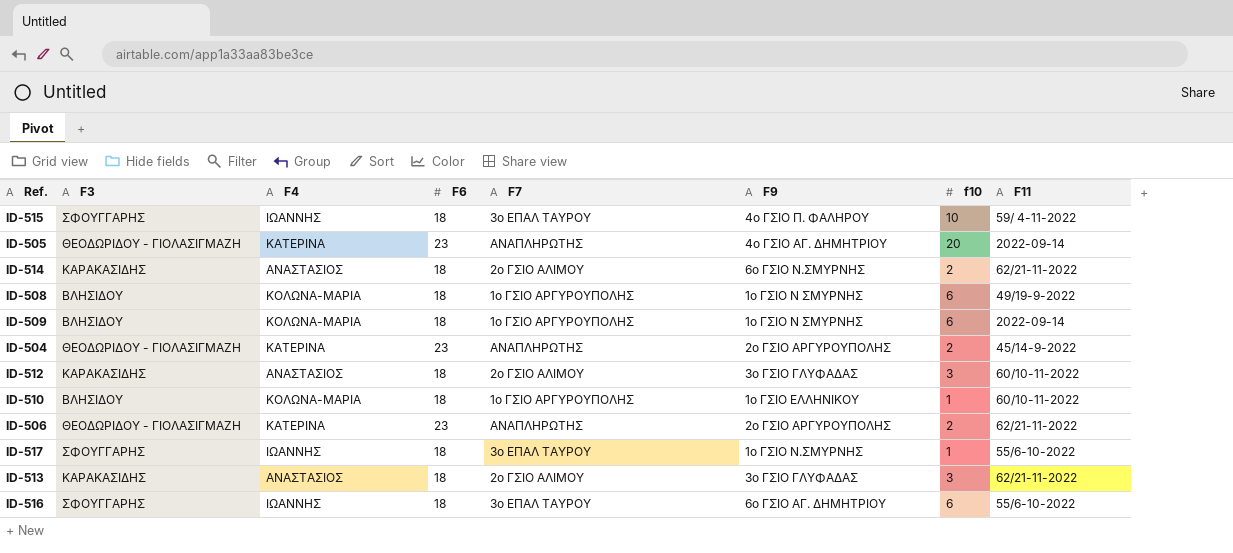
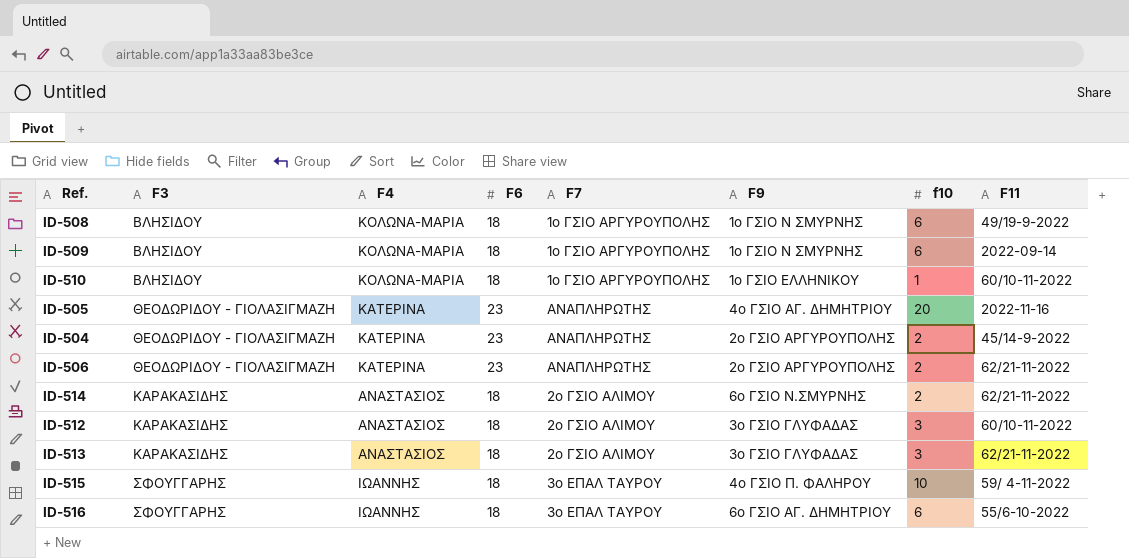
row order: none -> F3 ascending
row ID-517: ΣΦΟΥΓΓΑΡΗΣ | ΙΩΑΝΝΗΣ | 18 | 3ο ΕΠΑΛ ΤΑΥΡΟΥ | 1ο ΓΣΙΟ Ν.ΣΜΥΡΝΗΣ | 1 | 55/6-10-2022 -> none
ID-505 | F11: 2022-09-14 -> 2022-11-16

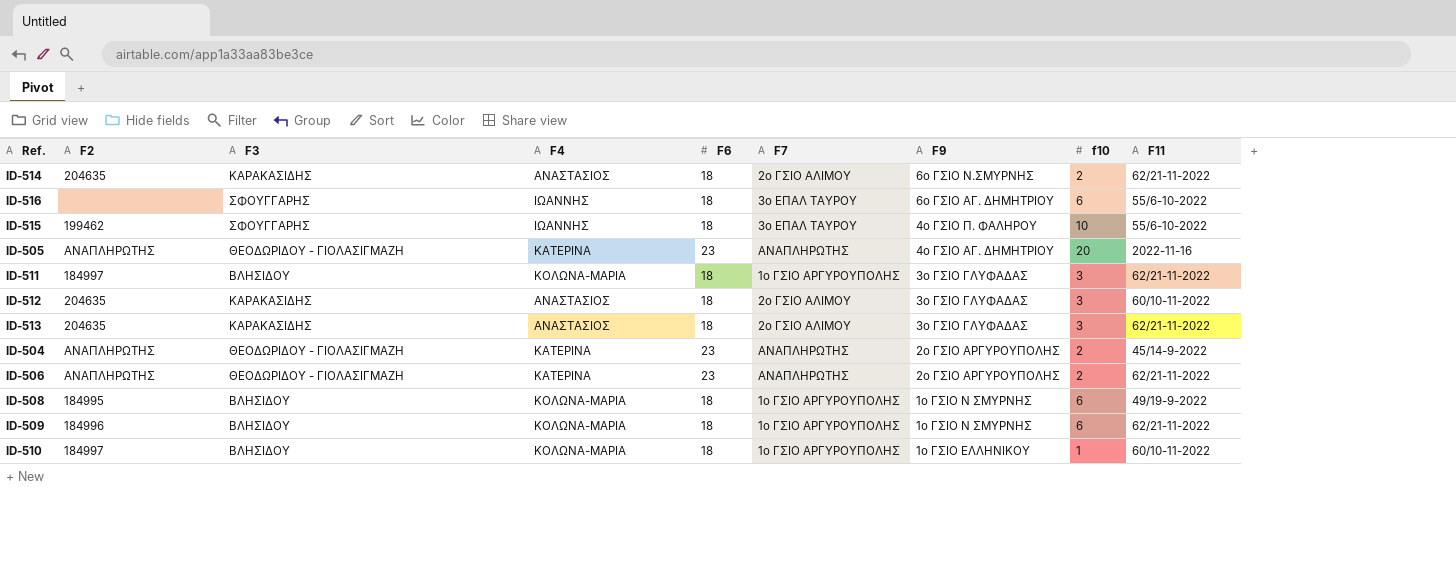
row order: F3 ascending -> F9 descending
column F2 | position: none -> 2
ID-515 | F11: 59/ 4-11-2022 -> 55/6-10-2022
row ID-511: none -> 184997 | ΒΛΗΣΙΔΟΥ | ΚΟΛΩΝΑ-ΜΑΡΙΑ | 18 | 1ο ΓΣΙΟ ΑΡΓΥΡΟΥΠΟΛΗΣ | 3ο ΓΣΙΟ ΓΛΥΦΑΔΑΣ | 3 | 62/21-11-2022
ID-509 | F11: 2022-09-14 -> 62/21-11-2022

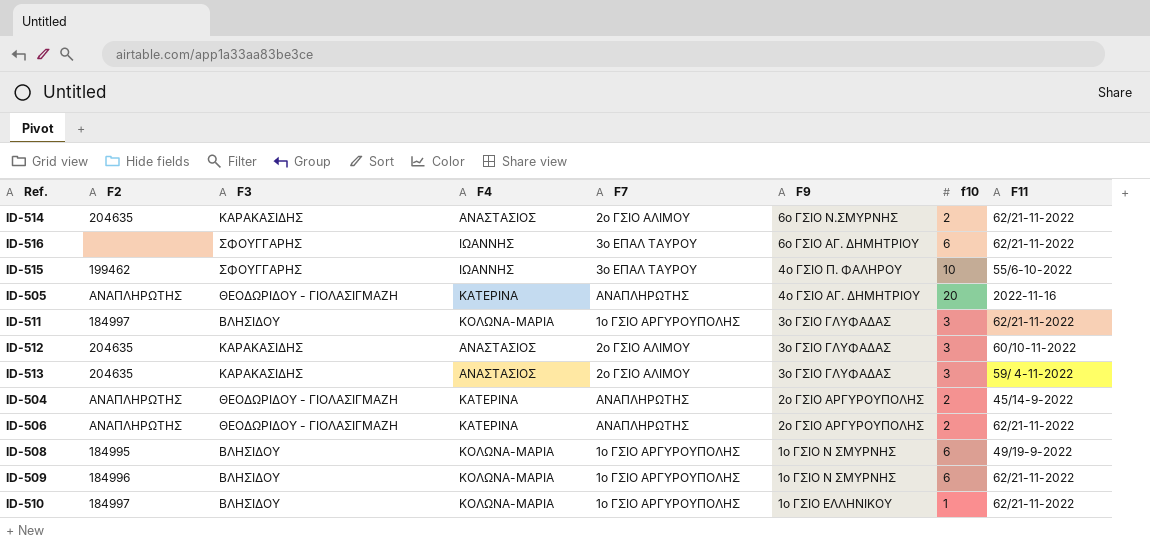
column F6 | position: 5 -> none
ID-516 | F11: 55/6-10-2022 -> 62/21-11-2022
ID-513 | F11: 62/21-11-2022 -> 59/ 4-11-2022
ID-510 | F11: 60/10-11-2022 -> 62/21-11-2022

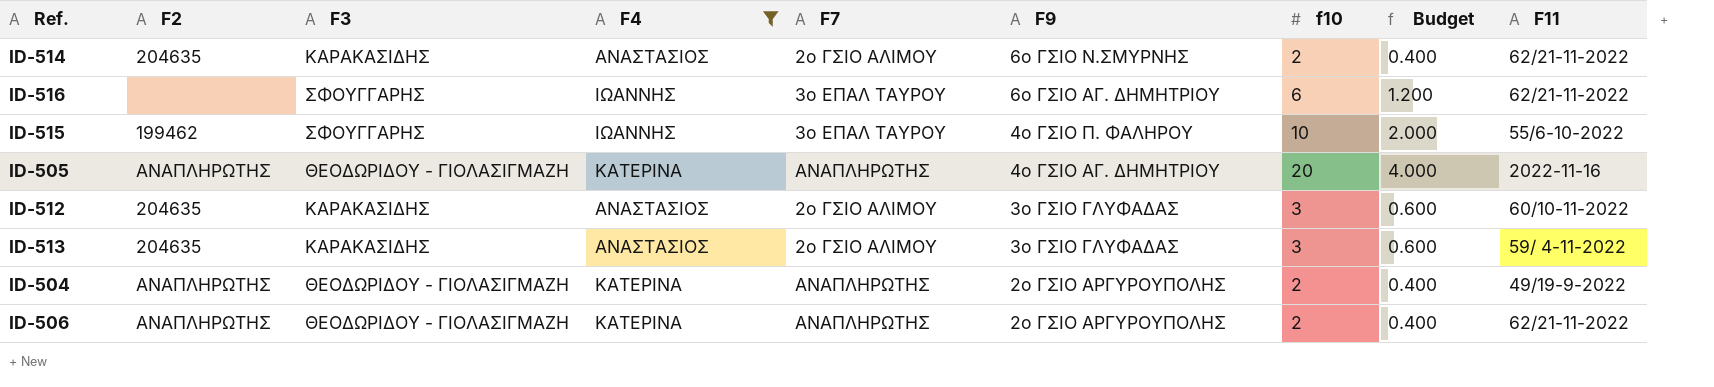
filter: none -> F4 != ΚΟΛΩΝΑ-ΜΑΡΙΑ
column Budget | formula: none -> [f10] * 0.2
ID-504 | F11: 45/14-9-2022 -> 49/19-9-2022

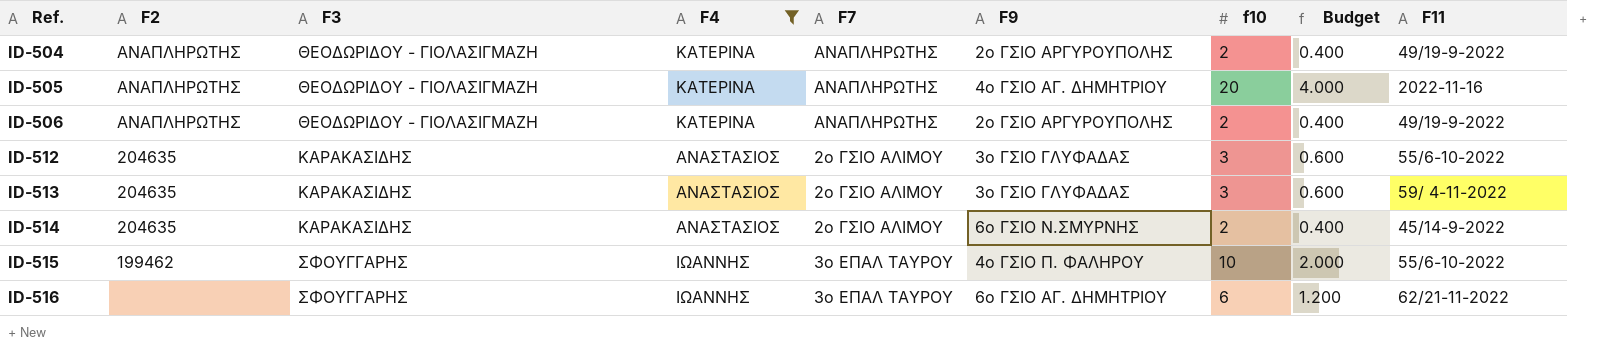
row order: F9 descending -> Ref. ascending
ID-506 | F11: 62/21-11-2022 -> 49/19-9-2022
ID-512 | F11: 60/10-11-2022 -> 55/6-10-2022
ID-514 | F11: 62/21-11-2022 -> 45/14-9-2022

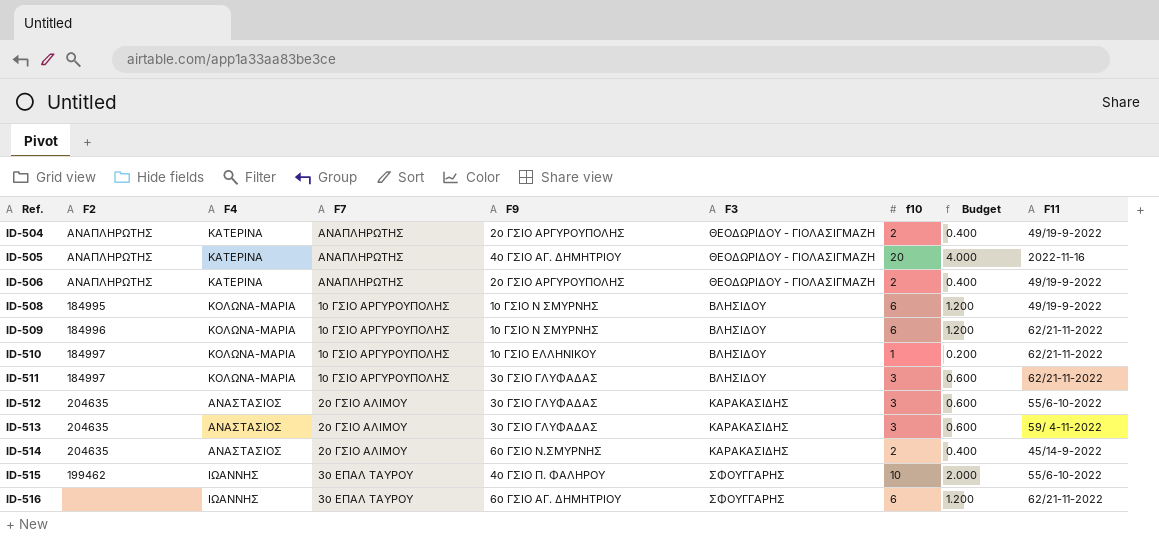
filter: F4 != ΚΟΛΩΝΑ-ΜΑΡΙΑ -> none
column F3 | position: 3 -> 6

